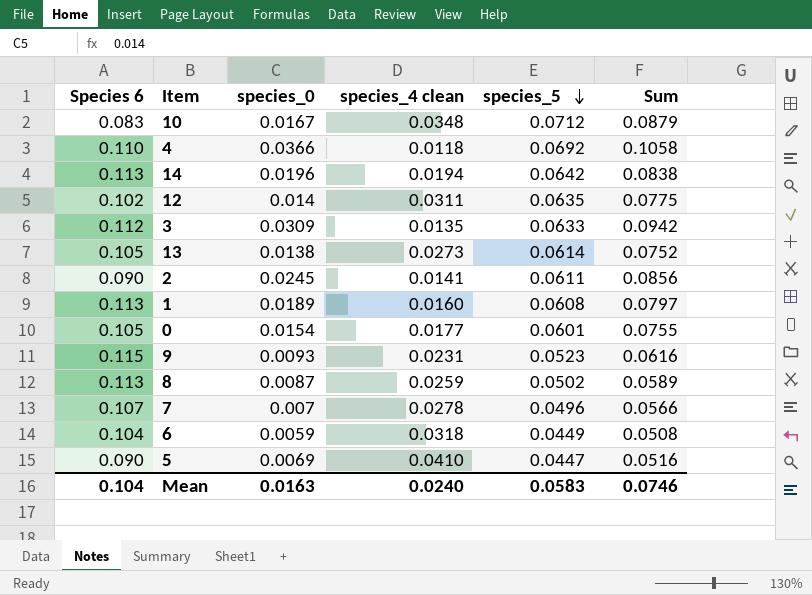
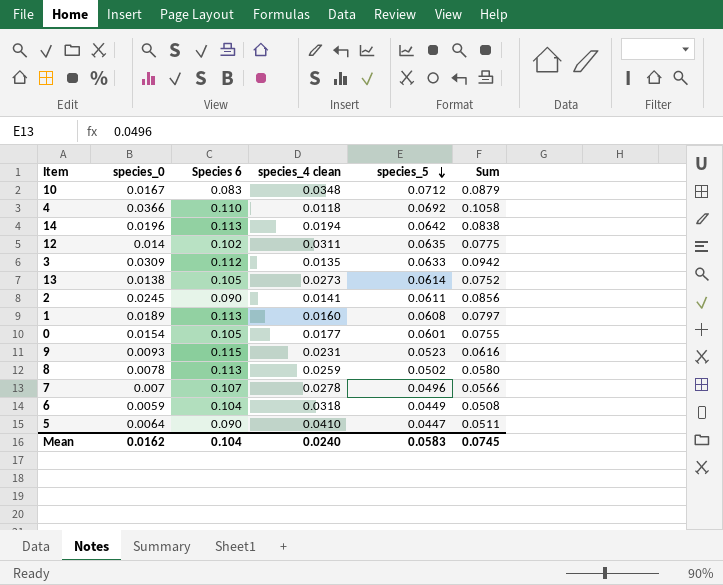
column Species 6 | position: 1 -> 3
8 | species_0: 0.0087 -> 0.0078
8 | Sum: 0.0589 -> 0.0580
5 | species_0: 0.0069 -> 0.0064
5 | Sum: 0.0516 -> 0.0511
Mean | species_0: 0.0163 -> 0.0162
Mean | Sum: 0.0746 -> 0.0745

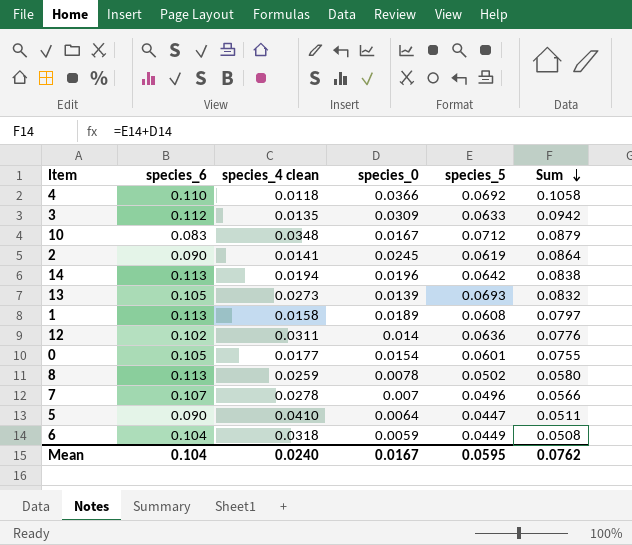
row order: species_5 descending -> Sum descending
column name: Species 6 -> species_6
column species_0 | position: 2 -> 4
row 9: 0.0093 | 0.115 | 0.0231 | 0.0523 | 0.0616 -> none
2 | species_5: 0.0611 -> 0.0619
2 | Sum: 0.0856 -> 0.0864
13 | species_0: 0.0138 -> 0.0139
13 | species_5: 0.0614 -> 0.0693
13 | Sum: 0.0752 -> 0.0832
1 | species_4 clean: 0.0160 -> 0.0158
12 | species_5: 0.0635 -> 0.0636
12 | Sum: 0.0775 -> 0.0776
Mean | species_0: 0.0162 -> 0.0167
Mean | species_5: 0.0583 -> 0.0595
Mean | Sum: 0.0745 -> 0.0762

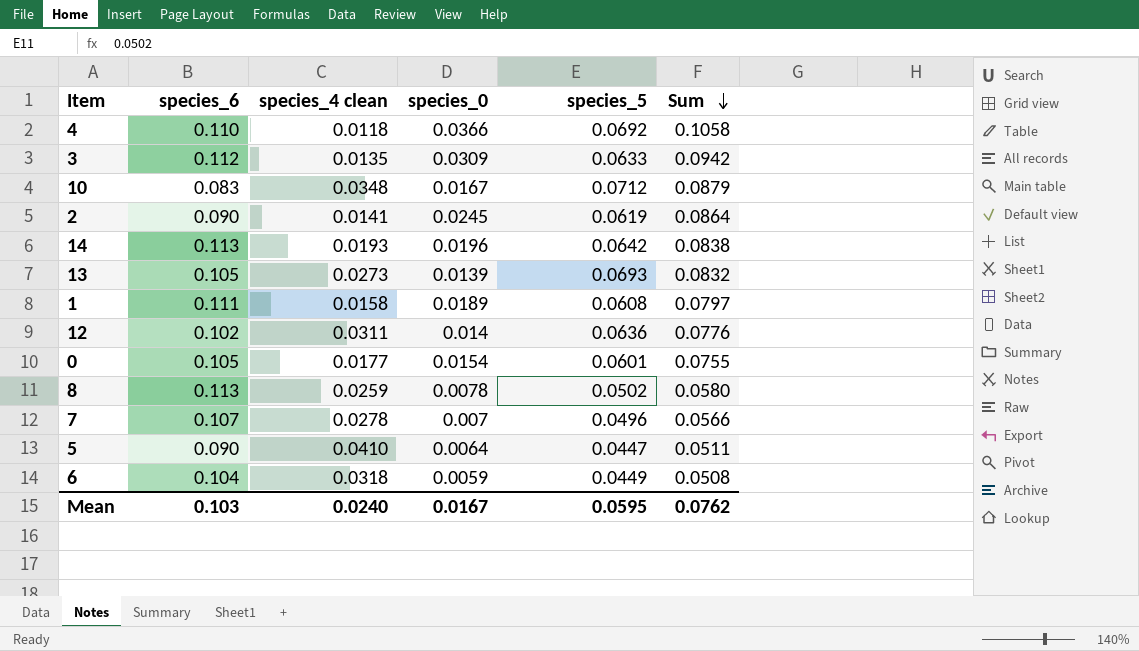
14 | species_4 clean: 0.0194 -> 0.0193
1 | species_6: 0.113 -> 0.111
Mean | species_6: 0.104 -> 0.103

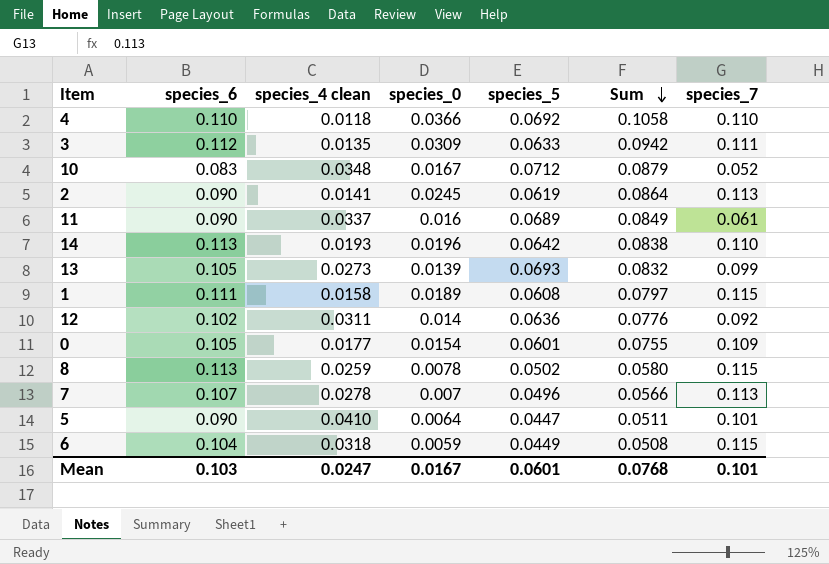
column species_7 | position: none -> 7
row 11: none -> 0.090 | 0.0337 | 0.016 | 0.0689 | 0.0849 | 0.061
Mean | species_4 clean: 0.0240 -> 0.0247
Mean | species_5: 0.0595 -> 0.0601
Mean | Sum: 0.0762 -> 0.0768

